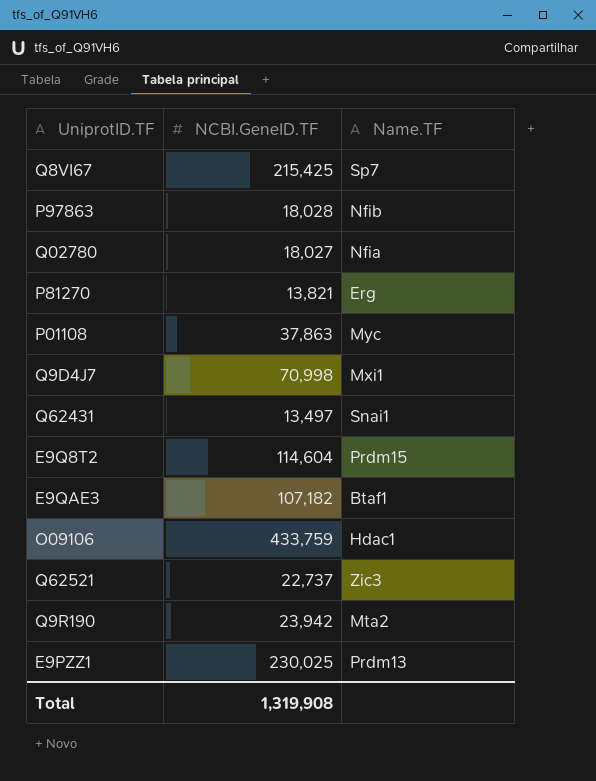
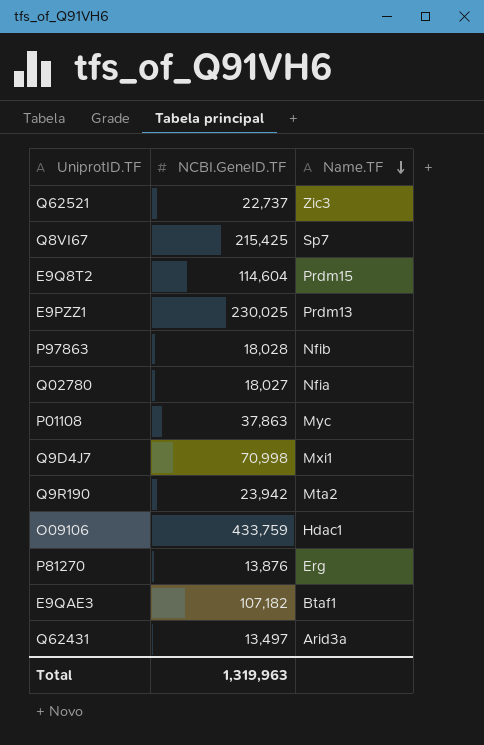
row order: none -> Name.TF descending
P81270 | NCBI.GeneID.TF: 13,821 -> 13,876
Q62431 | Name.TF: Snai1 -> Arid3a
Total | NCBI.GeneID.TF: 1,319,908 -> 1,319,963

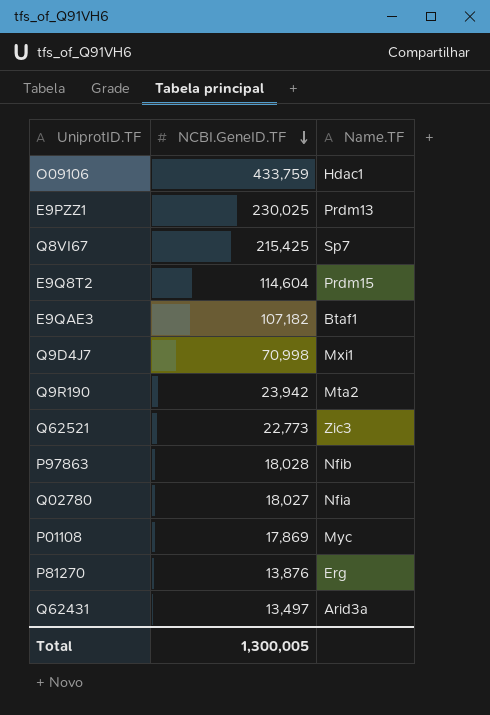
row order: Name.TF descending -> NCBI.GeneID.TF descending
Q62521 | NCBI.GeneID.TF: 22,737 -> 22,773
P01108 | NCBI.GeneID.TF: 37,863 -> 17,869
Total | NCBI.GeneID.TF: 1,319,963 -> 1,300,005

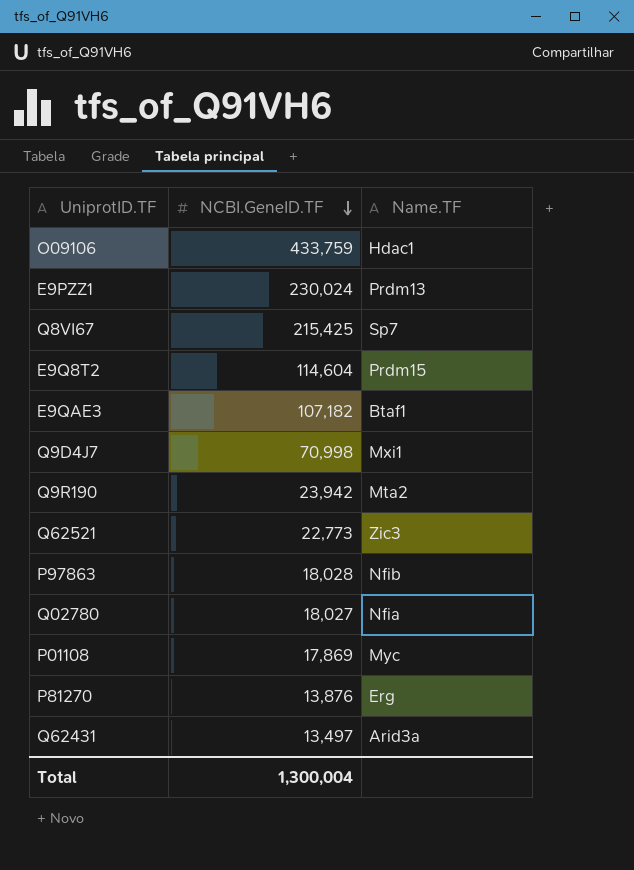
E9PZZ1 | NCBI.GeneID.TF: 230,025 -> 230,024
Total | NCBI.GeneID.TF: 1,300,005 -> 1,300,004

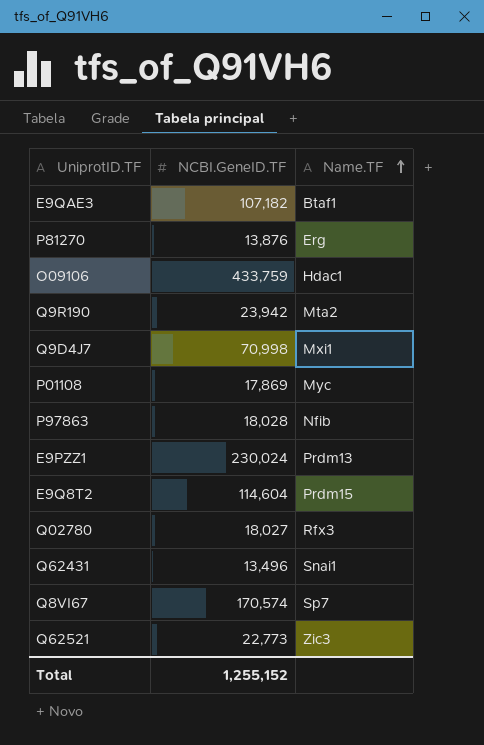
row order: NCBI.GeneID.TF descending -> Name.TF ascending
Q02780 | Name.TF: Nfia -> Rfx3
Q62431 | NCBI.GeneID.TF: 13,497 -> 13,496
Q62431 | Name.TF: Arid3a -> Snai1
Q8VI67 | NCBI.GeneID.TF: 215,425 -> 170,574
Total | NCBI.GeneID.TF: 1,300,004 -> 1,255,152

